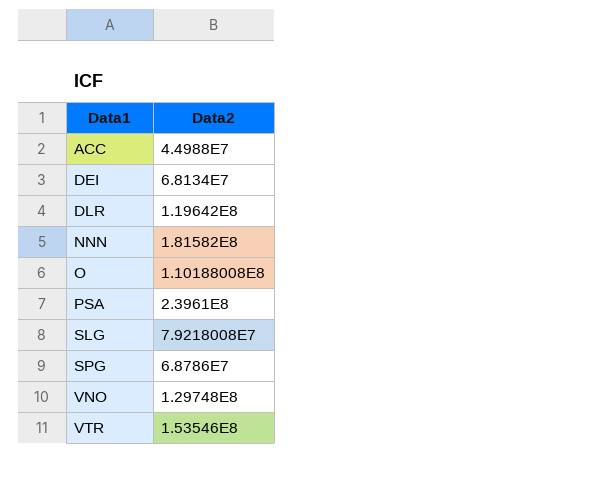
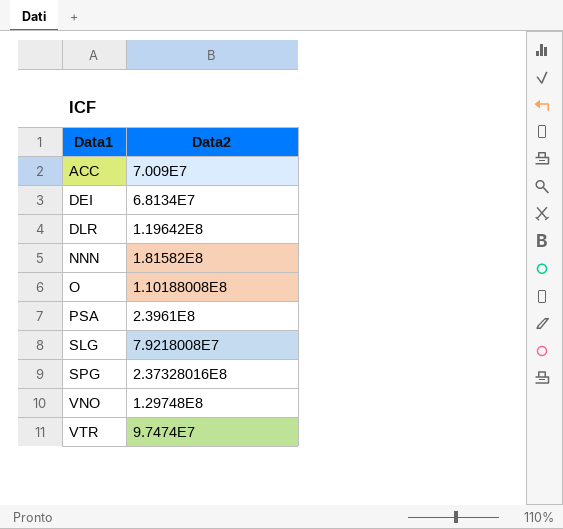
ACC | Data2: 4.4988E7 -> 7.009E7
SPG | Data2: 6.8786E7 -> 2.37328016E8
VTR | Data2: 1.53546E8 -> 9.7474E7

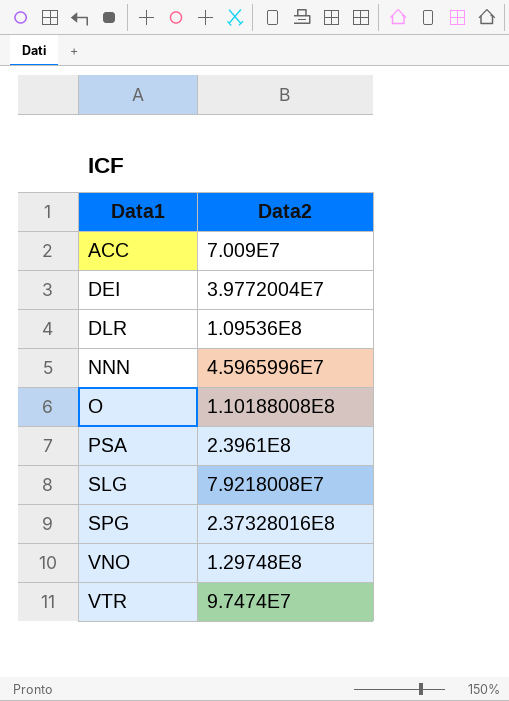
DEI | Data2: 6.8134E7 -> 3.9772004E7
DLR | Data2: 1.19642E8 -> 1.09536E8
NNN | Data2: 1.81582E8 -> 4.5965996E7

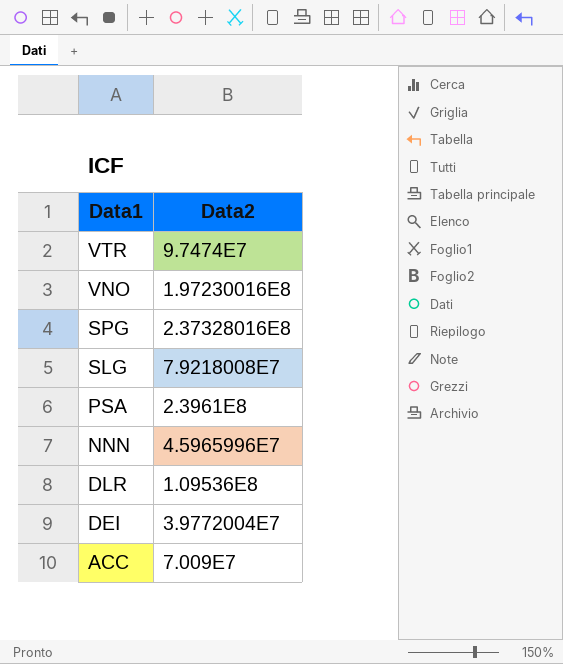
row order: Data1 ascending -> Data1 descending
row O: 1.10188008E8 -> none
VNO | Data2: 1.29748E8 -> 1.97230016E8

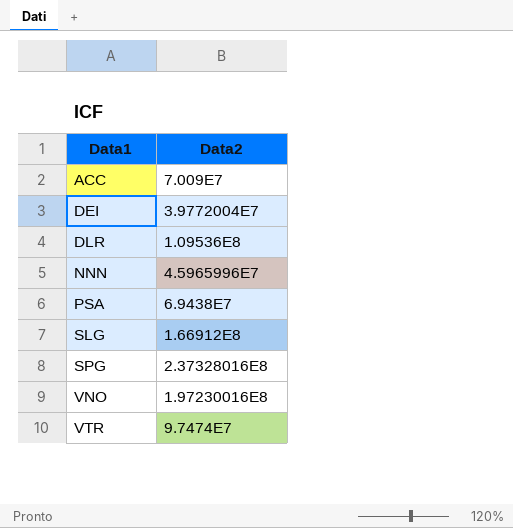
row order: Data1 descending -> Data1 ascending
PSA | Data2: 2.3961E8 -> 6.9438E7
SLG | Data2: 7.9218008E7 -> 1.66912E8

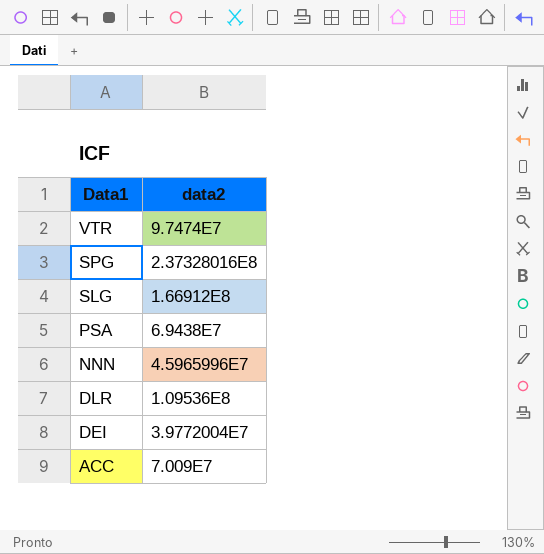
row order: Data1 ascending -> Data1 descending
column name: Data2 -> data2
row VNO: 1.97230016E8 -> none

